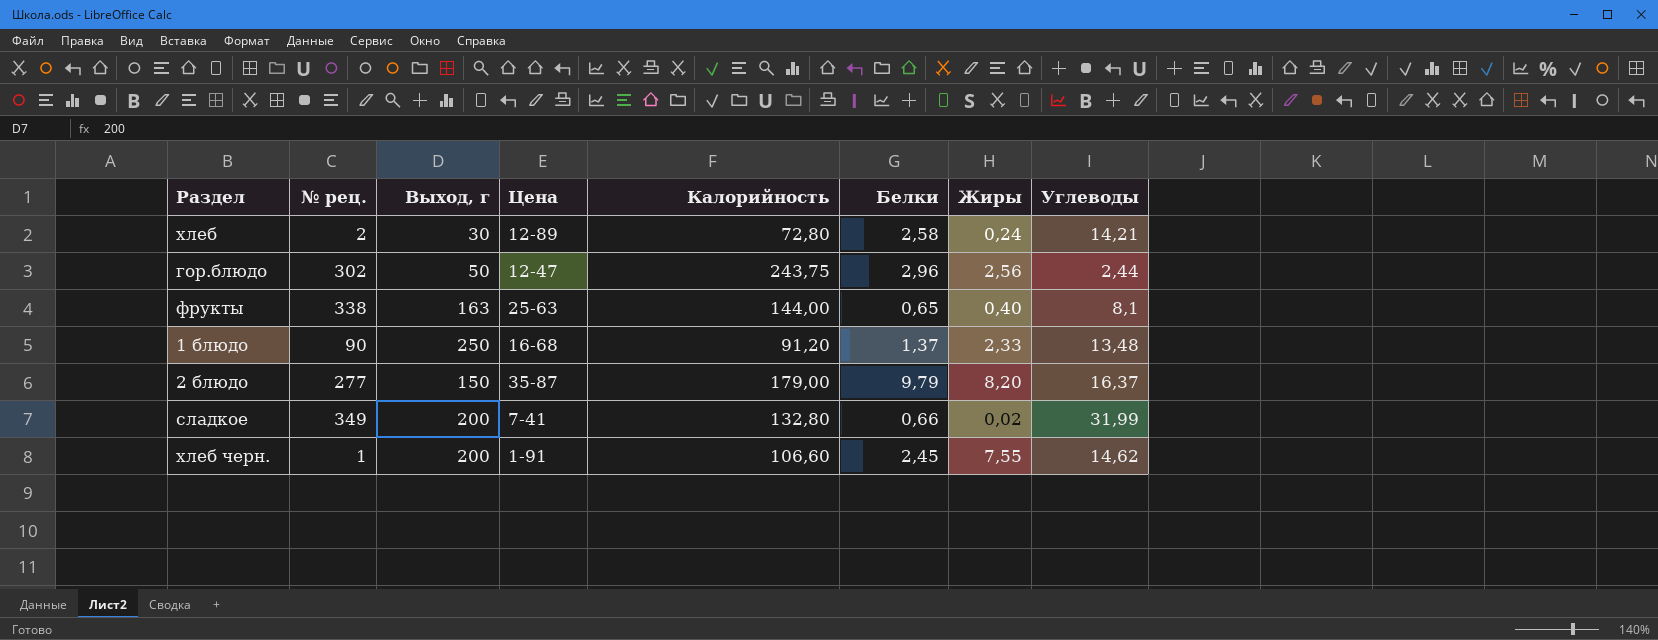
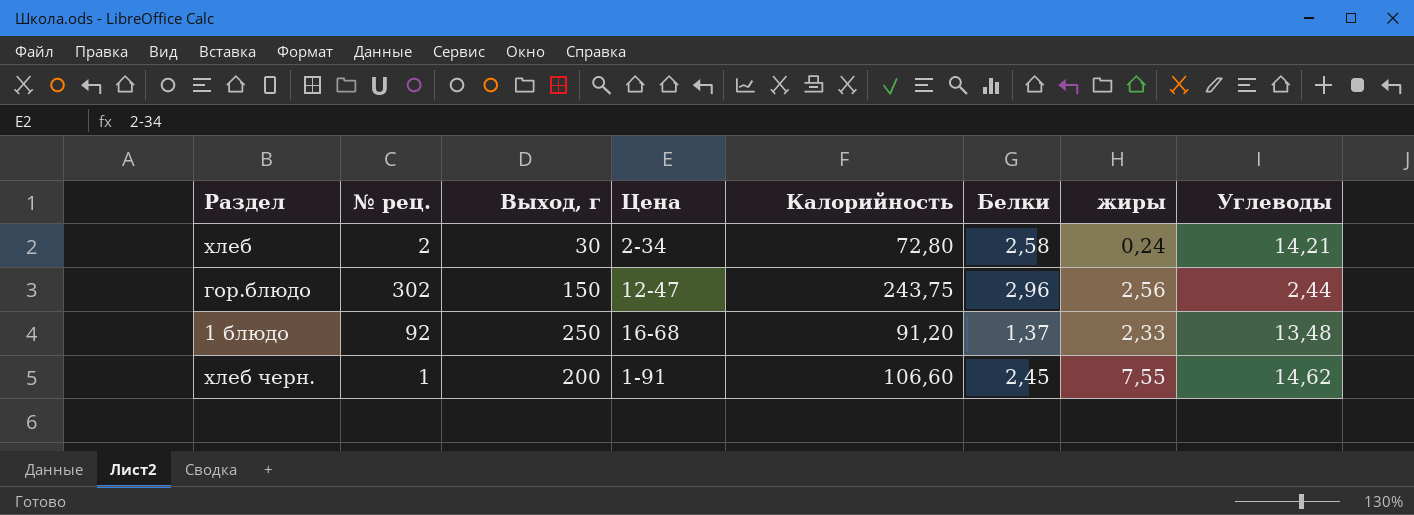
column name: Жиры -> жиры
row фрукты: 338 | 163 | 25-63 | 144,00 | 0,65 | 0,40 | 8,1 -> none
row 2 блюдо: 277 | 150 | 35-87 | 179,00 | 9,79 | 8,20 | 16,37 -> none
row сладкое: 349 | 200 | 7-41 | 132,80 | 0,66 | 0,02 | 31,99 -> none
хлеб | Цена: 12-89 -> 2-34
гор.блюдо | Выход, г: 50 -> 150
1 блюдо | № рец.: 90 -> 92

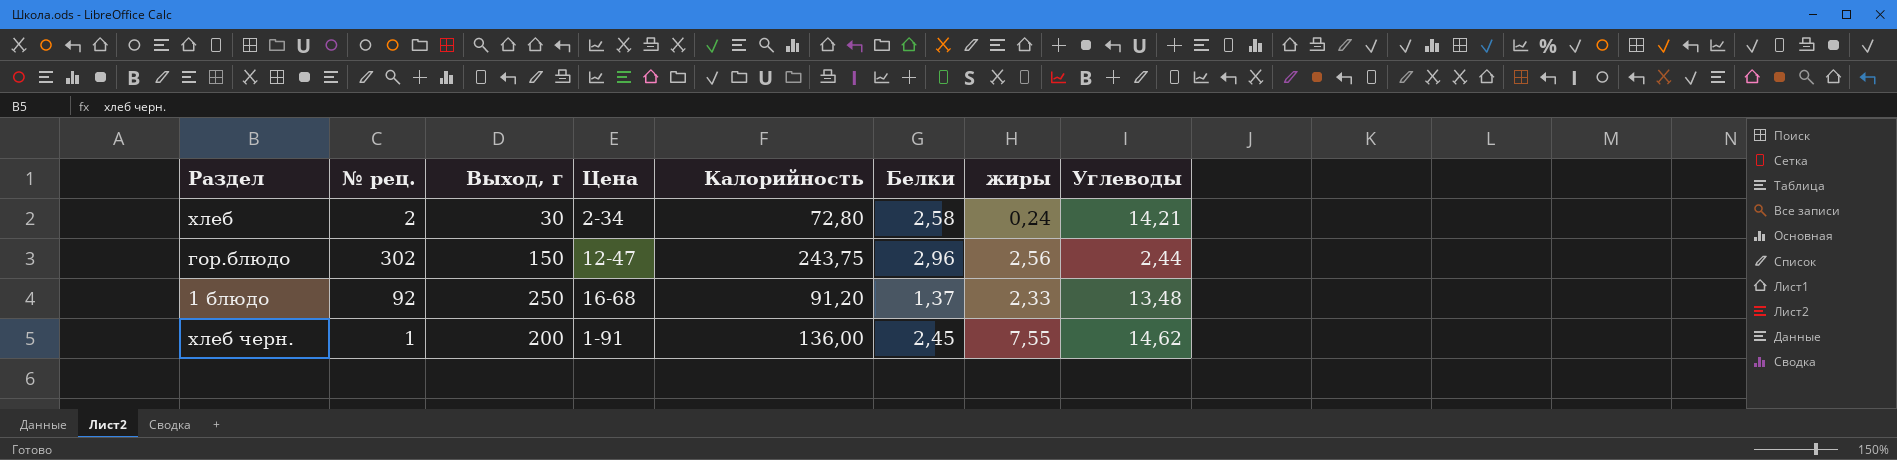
хлеб черн. | Калорийность: 106,60 -> 136,00

